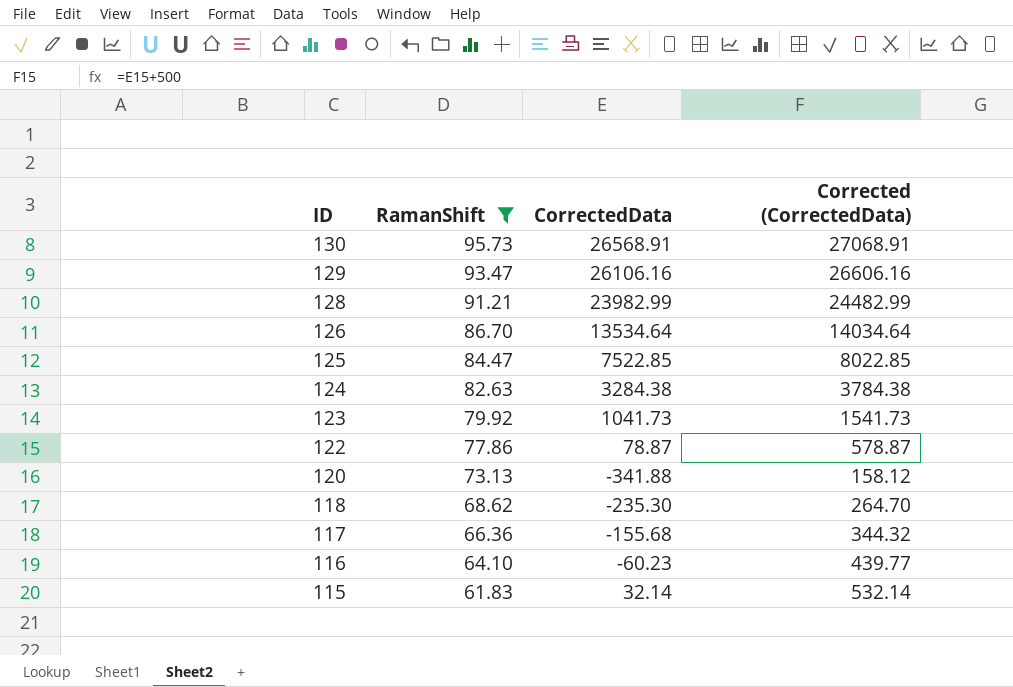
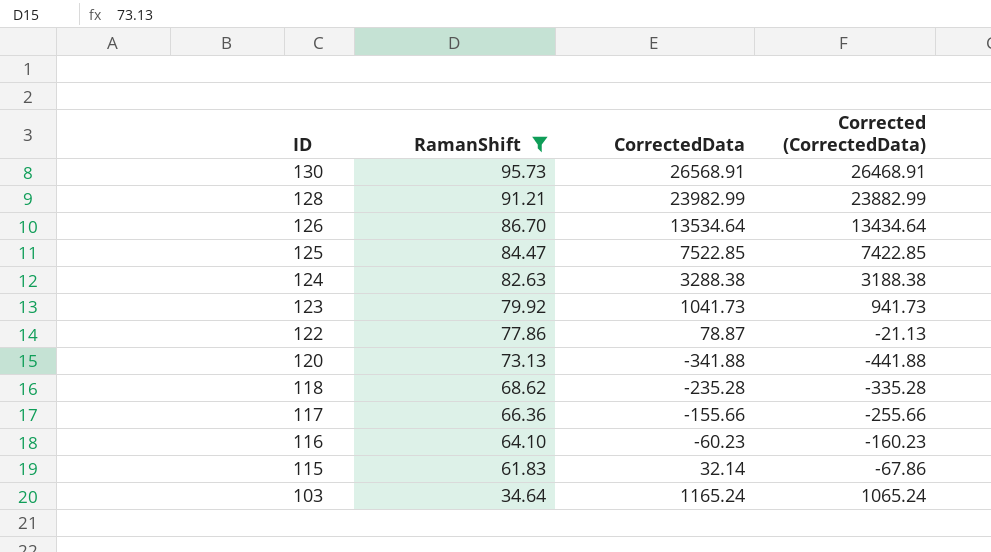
column Corrected (CorrectedData) | formula: [CorrectedData] + 500 -> [CorrectedData] - 100
row 129: 93.47 | 26106.16 | 26606.16 -> none
124 | CorrectedData: 3284.38 -> 3288.38
118 | CorrectedData: -235.30 -> -235.28
117 | CorrectedData: -155.68 -> -155.66
row 103: none -> 34.64 | 1165.24 | 1065.24

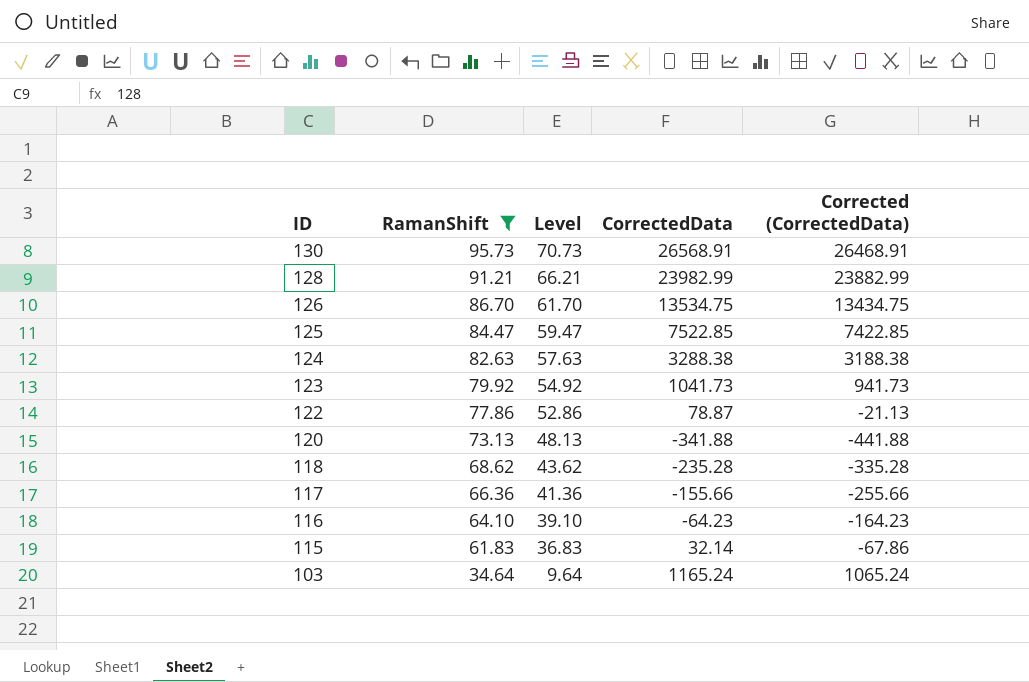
column Level | formula: none -> [RamanShift] - 25
126 | CorrectedData: 13534.64 -> 13534.75
126 | Corrected (CorrectedData): 13434.64 -> 13434.75
116 | CorrectedData: -60.23 -> -64.23
116 | Corrected (CorrectedData): -160.23 -> -164.23

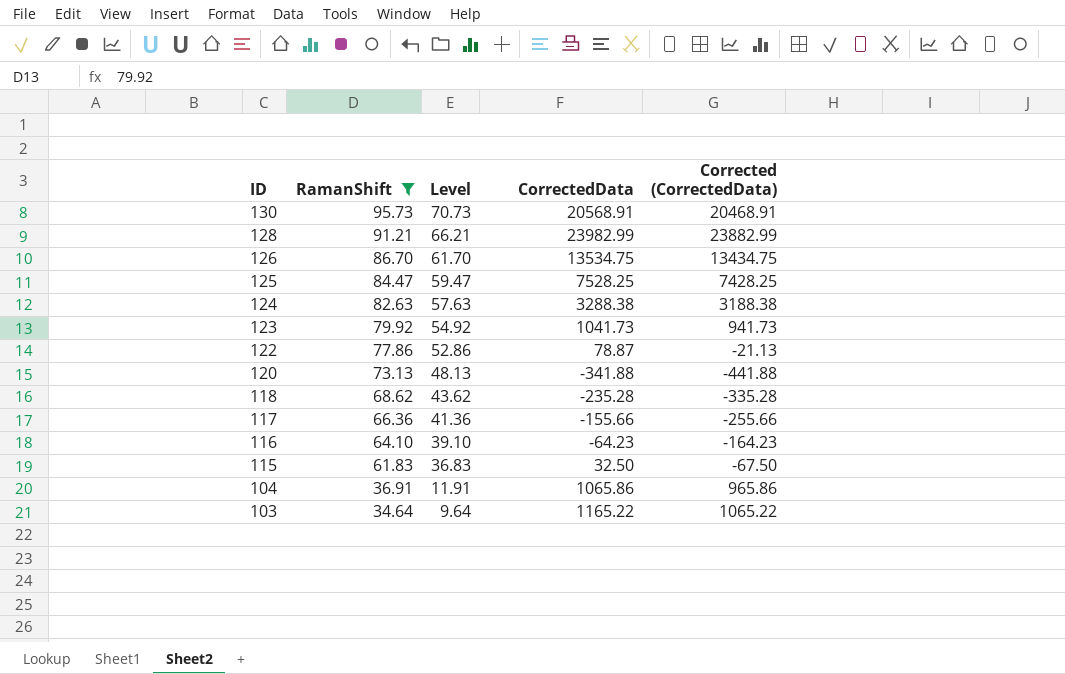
130 | CorrectedData: 26568.91 -> 20568.91
130 | Corrected (CorrectedData): 26468.91 -> 20468.91
125 | CorrectedData: 7522.85 -> 7528.25
125 | Corrected (CorrectedData): 7422.85 -> 7428.25
115 | CorrectedData: 32.14 -> 32.50
115 | Corrected (CorrectedData): -67.86 -> -67.50
row 104: none -> 36.91 | 11.91 | 1065.86 | 965.86
103 | CorrectedData: 1165.24 -> 1165.22
103 | Corrected (CorrectedData): 1065.24 -> 1065.22

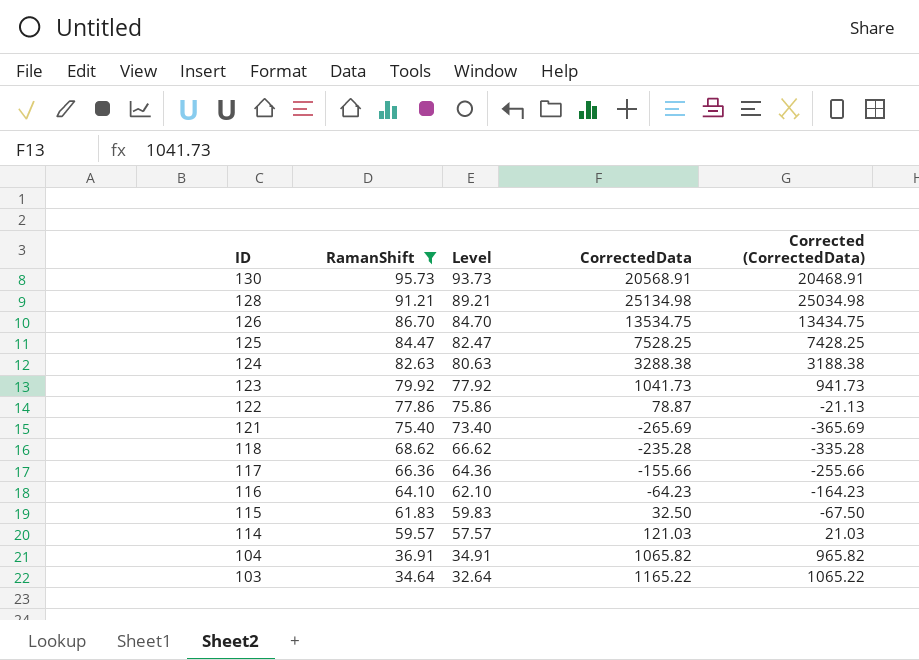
column Level | formula: [RamanShift] - 25 -> [RamanShift] - 2
row 120: 73.13 | 48.13 | -341.88 | -441.88 -> none
128 | CorrectedData: 23982.99 -> 25134.98
128 | Corrected (CorrectedData): 23882.99 -> 25034.98
row 121: none -> 75.40 | 73.40 | -265.69 | -365.69
row 114: none -> 59.57 | 57.57 | 121.03 | 21.03
104 | CorrectedData: 1065.86 -> 1065.82
104 | Corrected (CorrectedData): 965.86 -> 965.82

